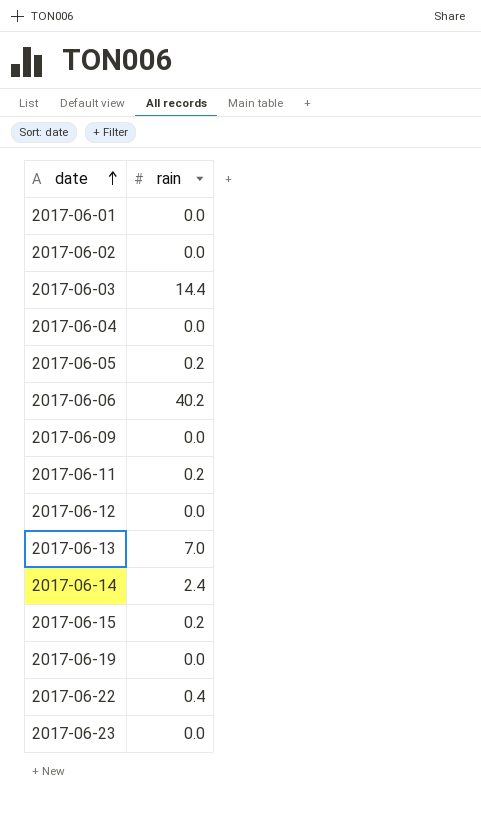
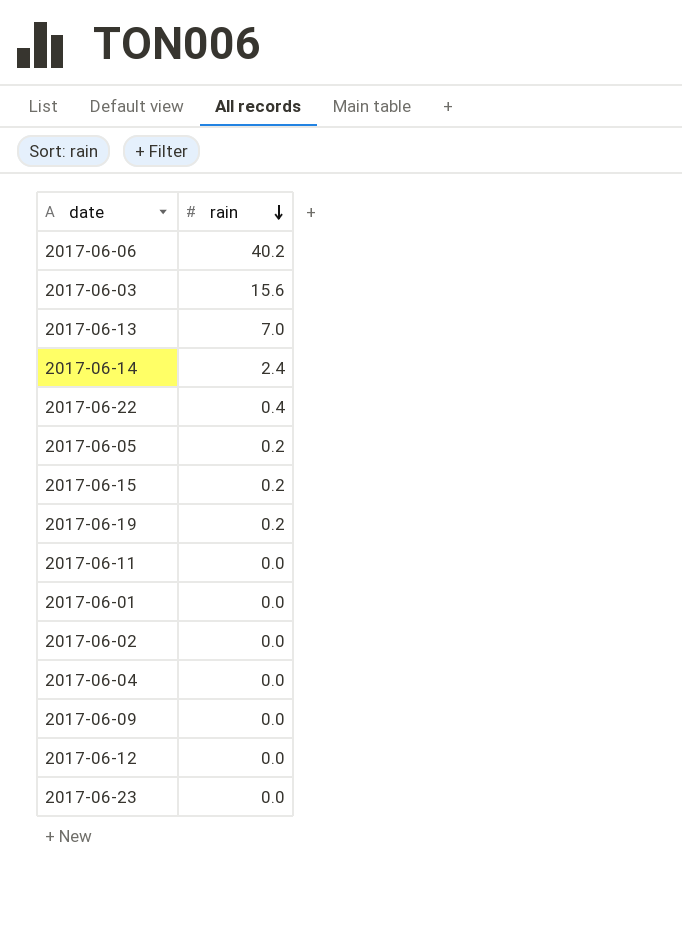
row order: date ascending -> rain descending
2017-06-03 | rain: 14.4 -> 15.6
2017-06-19 | rain: 0.0 -> 0.2
2017-06-11 | rain: 0.2 -> 0.0

